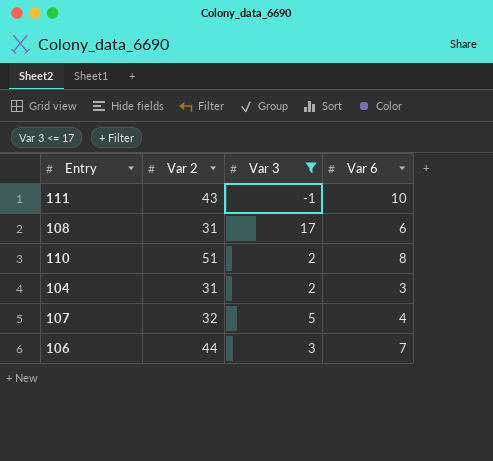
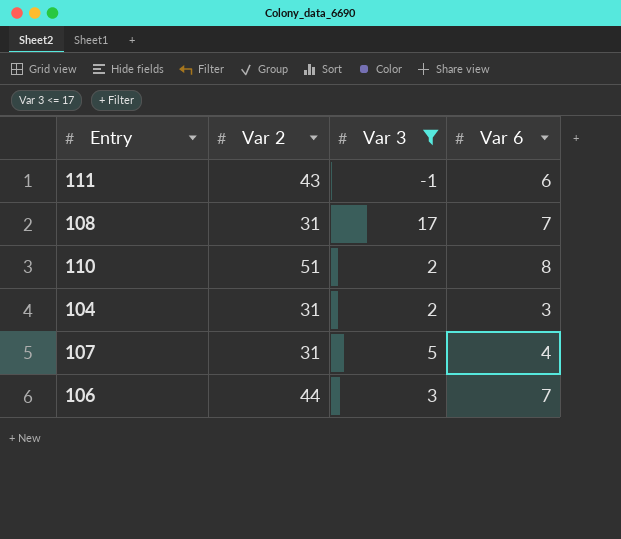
111 | Var 6: 10 -> 6
108 | Var 6: 6 -> 7
107 | Var 2: 32 -> 31

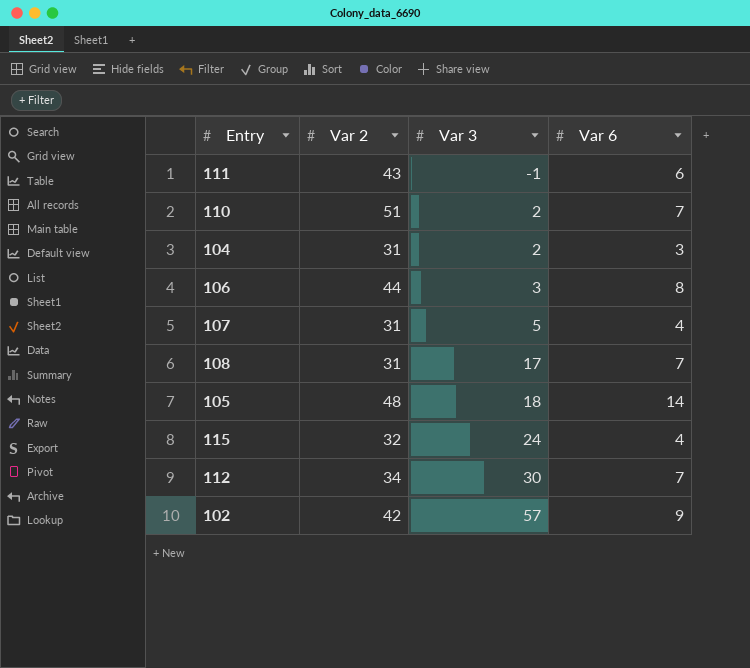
filter: Var 3 <= 17 -> none
row order: none -> Var 3 ascending
110 | Var 6: 8 -> 7
106 | Var 6: 7 -> 8

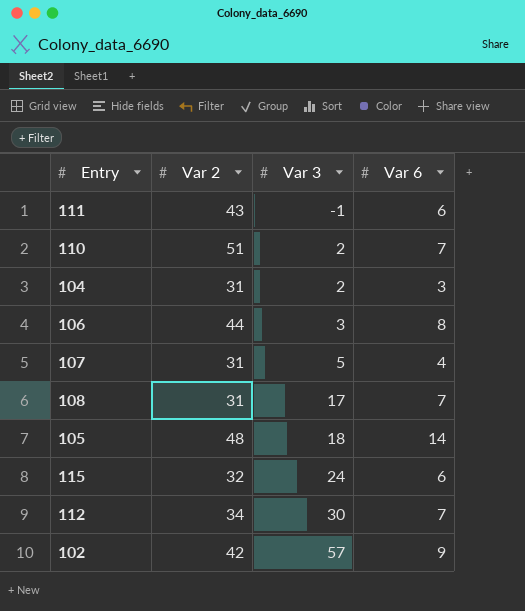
115 | Var 6: 4 -> 6

